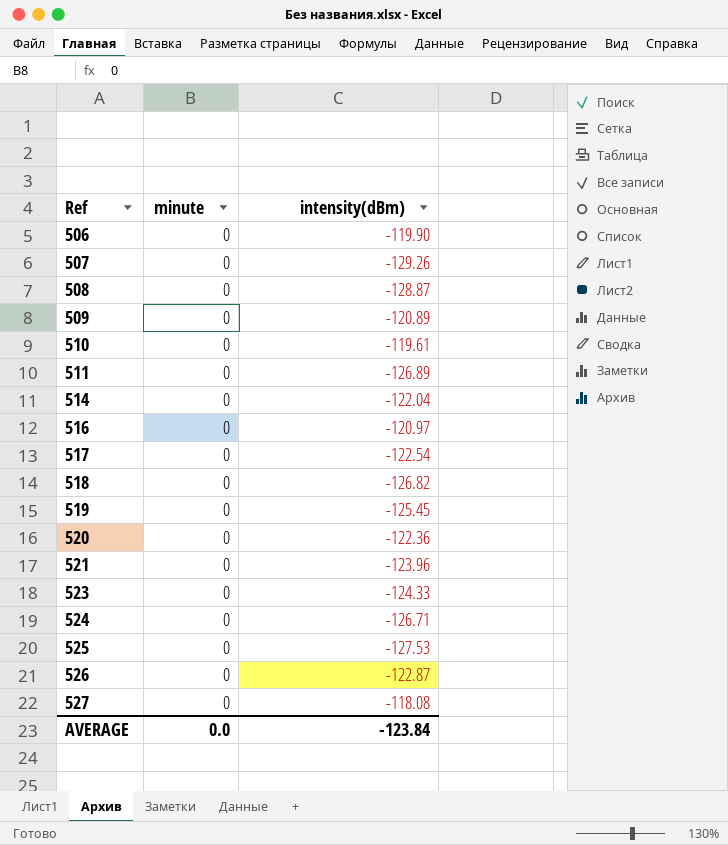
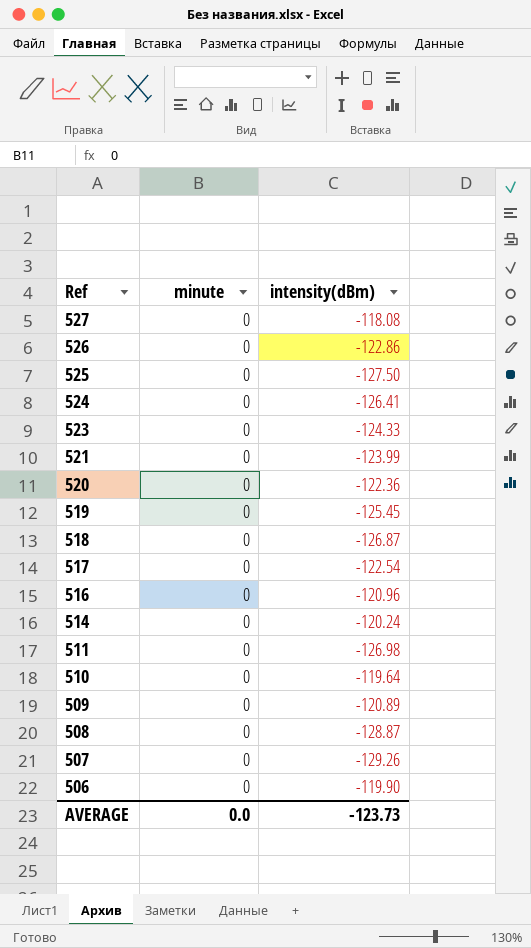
row order: Ref ascending -> Ref descending
526 | intensity(dBm): -122.87 -> -122.86
525 | intensity(dBm): -127.53 -> -127.50
524 | intensity(dBm): -126.71 -> -126.41
521 | intensity(dBm): -123.96 -> -123.99
518 | intensity(dBm): -126.82 -> -126.87
516 | intensity(dBm): -120.97 -> -120.96
514 | intensity(dBm): -122.04 -> -120.24
511 | intensity(dBm): -126.89 -> -126.98
510 | intensity(dBm): -119.61 -> -119.64
AVERAGE | intensity(dBm): -123.84 -> -123.73

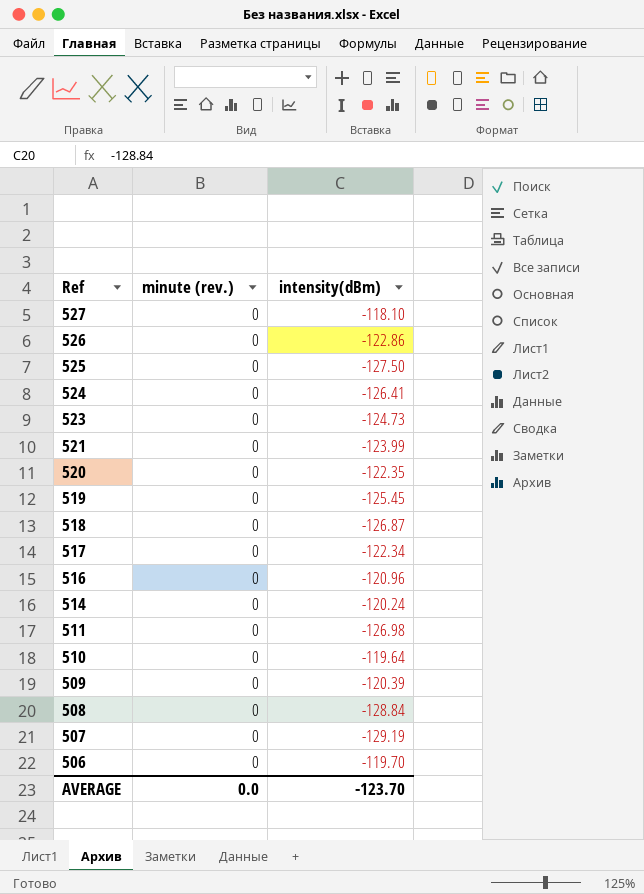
column name: minute -> minute (rev.)
527 | intensity(dBm): -118.08 -> -118.10
523 | intensity(dBm): -124.33 -> -124.73
520 | intensity(dBm): -122.36 -> -122.35
517 | intensity(dBm): -122.54 -> -122.34
509 | intensity(dBm): -120.89 -> -120.39
508 | intensity(dBm): -128.87 -> -128.84
507 | intensity(dBm): -129.26 -> -129.19
506 | intensity(dBm): -119.90 -> -119.70
AVERAGE | intensity(dBm): -123.73 -> -123.70

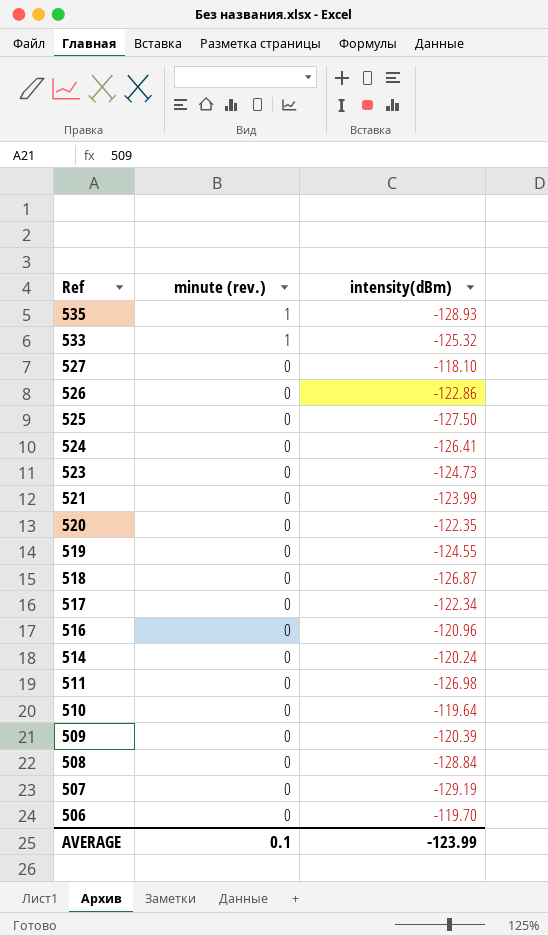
row 535: none -> 1 | -128.93
row 533: none -> 1 | -125.32
519 | intensity(dBm): -125.45 -> -124.55
AVERAGE | minute (rev.): 0.0 -> 0.1
AVERAGE | intensity(dBm): -123.70 -> -123.99

